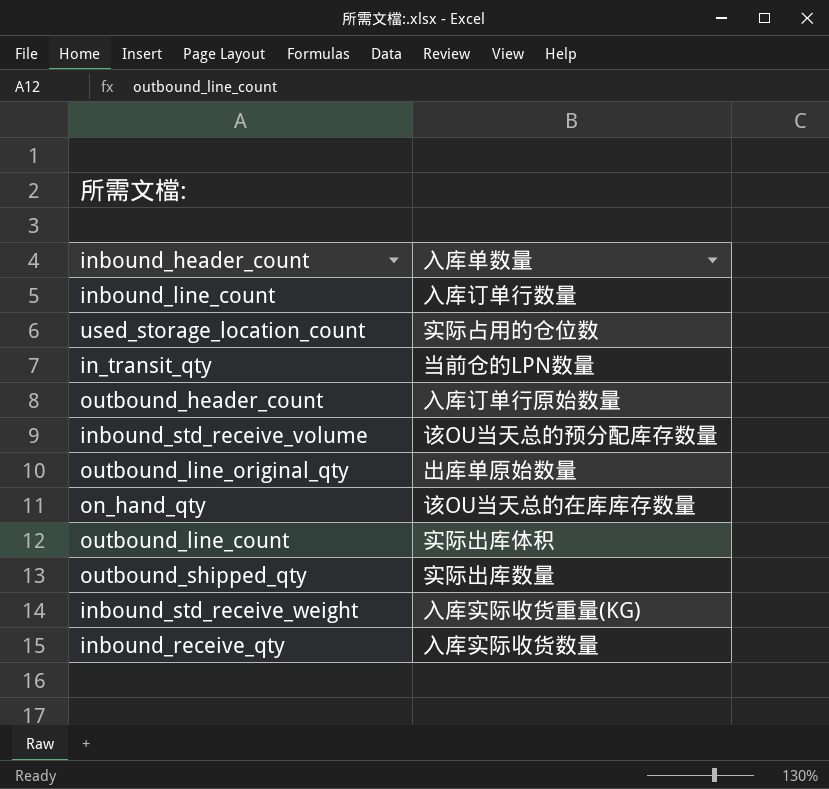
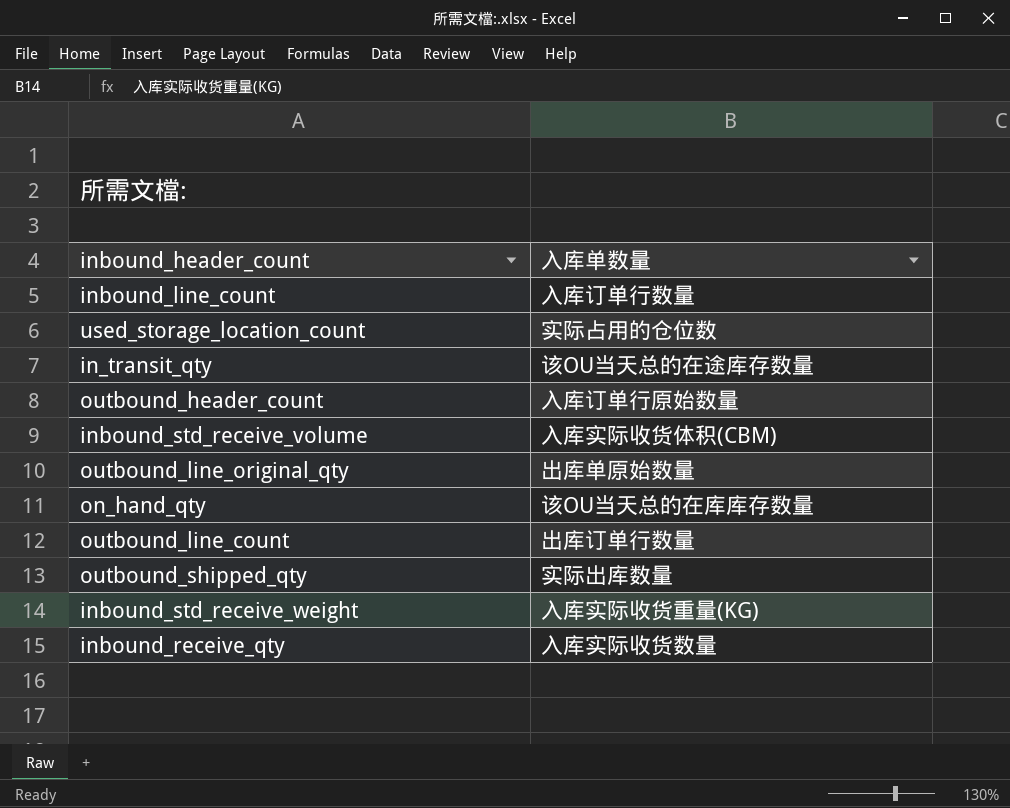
in_transit_qty | 入库单数量: 当前仓的LPN数量 -> 该OU当天总的在途库存数量
inbound_std_receive_volume | 入库单数量: 该OU当天总的预分配库存数量 -> 入库实际收货体积(CBM)
outbound_line_count | 入库单数量: 实际出库体积 -> 出库订单行数量

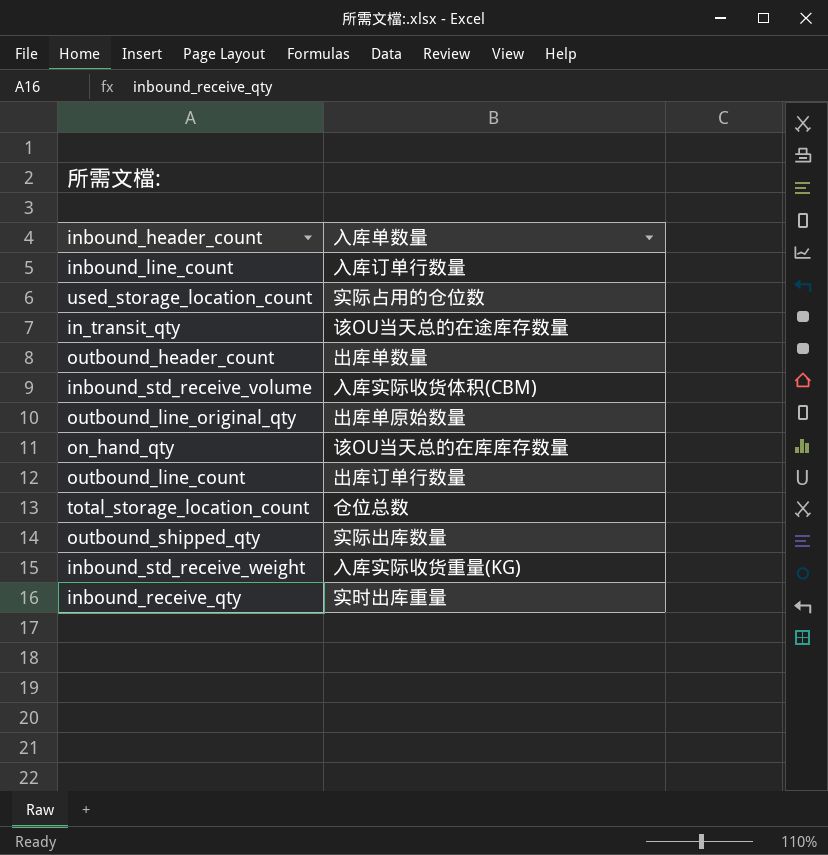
outbound_header_count | 入库单数量: 入库订单行原始数量 -> 出库单数量
row total_storage_location_count: none -> 仓位总数
inbound_receive_qty | 入库单数量: 入库实际收货数量 -> 实时出库重量

